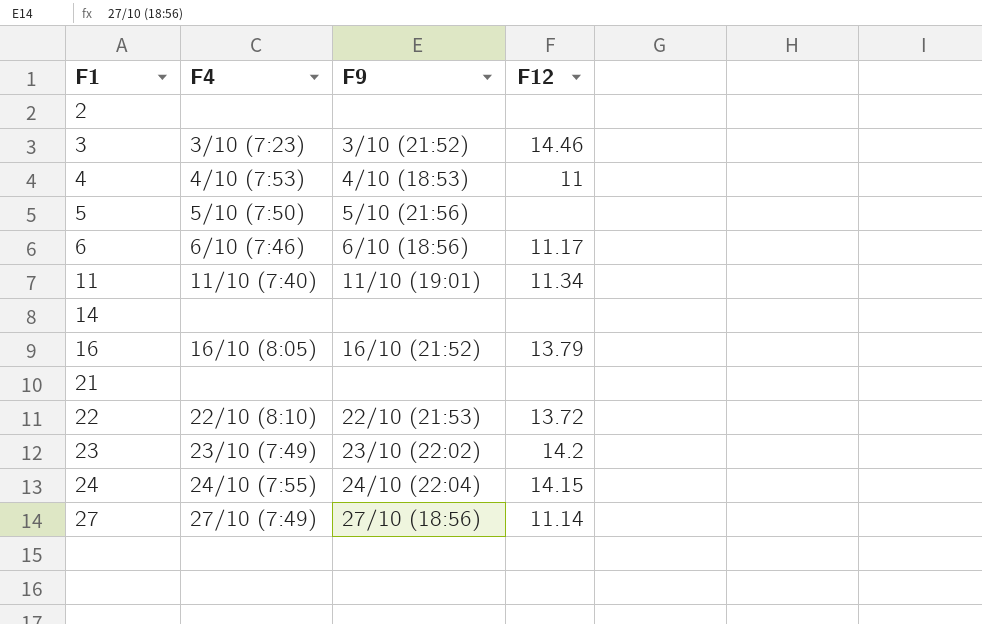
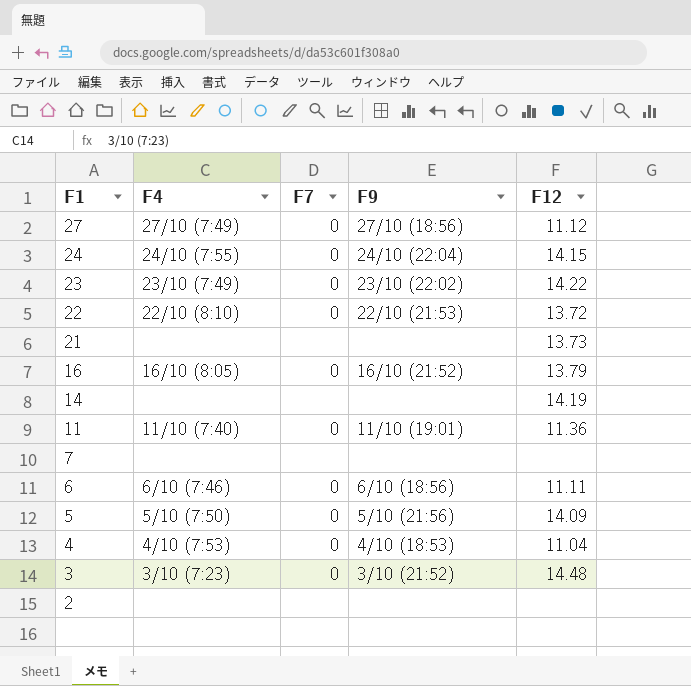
row order: F1 ascending -> F1 descending
column F7 | position: none -> 3
27 | F12: 11.14 -> 11.12
23 | F12: 14.2 -> 14.22
21 | F12: none -> 13.73
14 | F12: none -> 14.19
11 | F12: 11.34 -> 11.36
row 7: none -> none | none | none | none
6 | F12: 11.17 -> 11.11
5 | F12: none -> 14.09
4 | F12: 11 -> 11.04
3 | F12: 14.46 -> 14.48

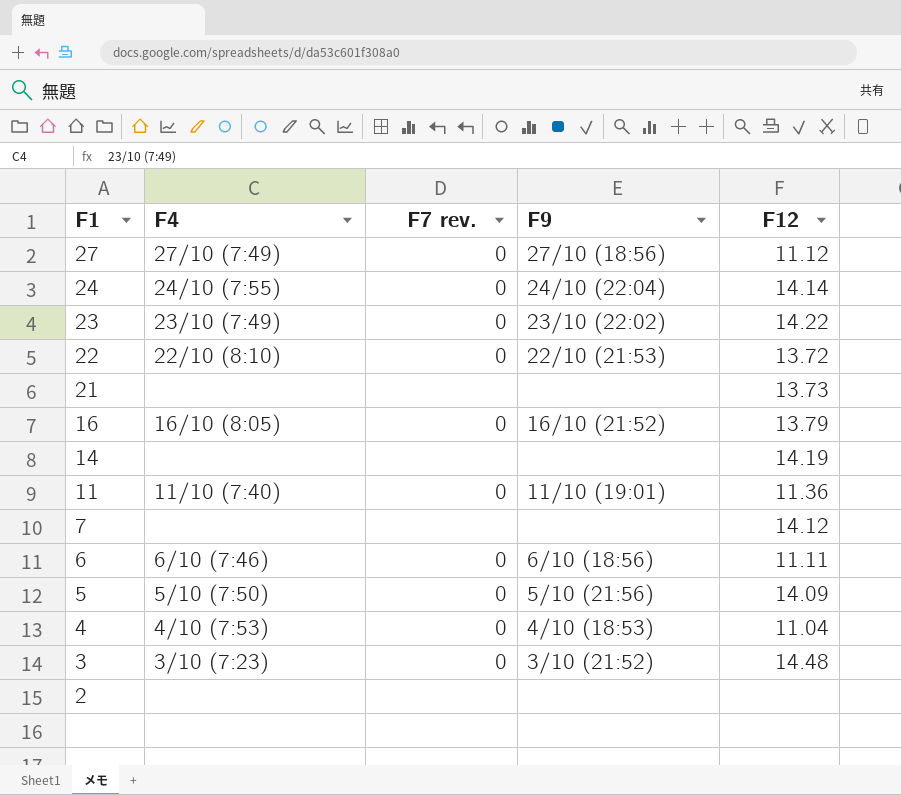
column name: F7 -> F7 rev.
24 | F12: 14.15 -> 14.14
7 | F12: none -> 14.12

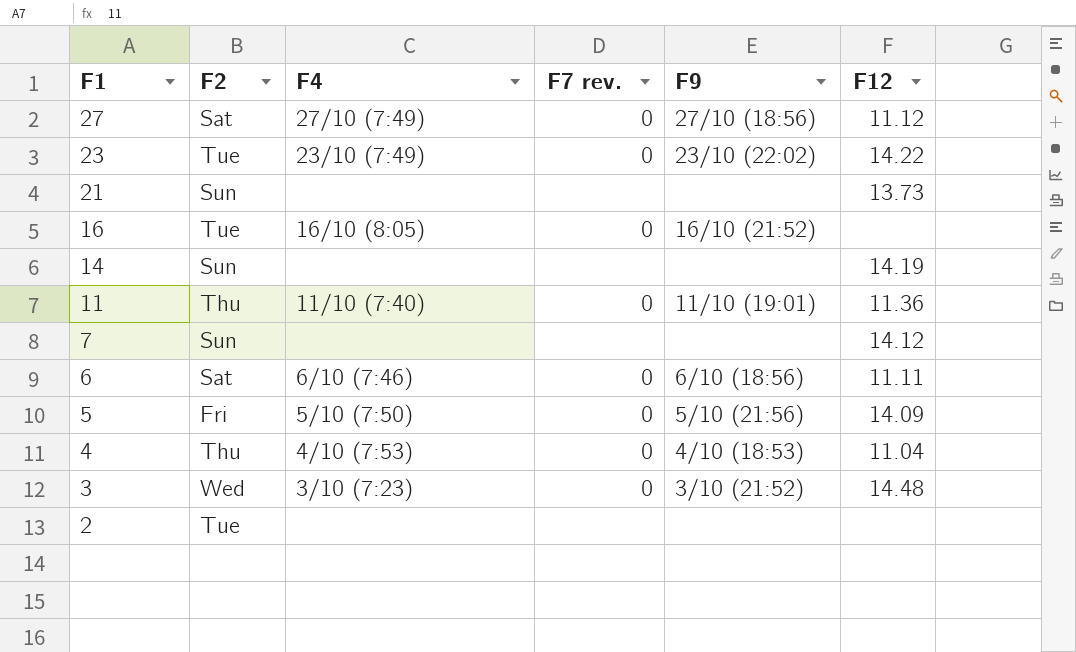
column F2 | position: none -> 2
row 24: 24/10 (7:55) | 0 | 24/10 (22:04) | 14.14 -> none
row 22: 22/10 (8:10) | 0 | 22/10 (21:53) | 13.72 -> none
16 | F12: 13.79 -> none

